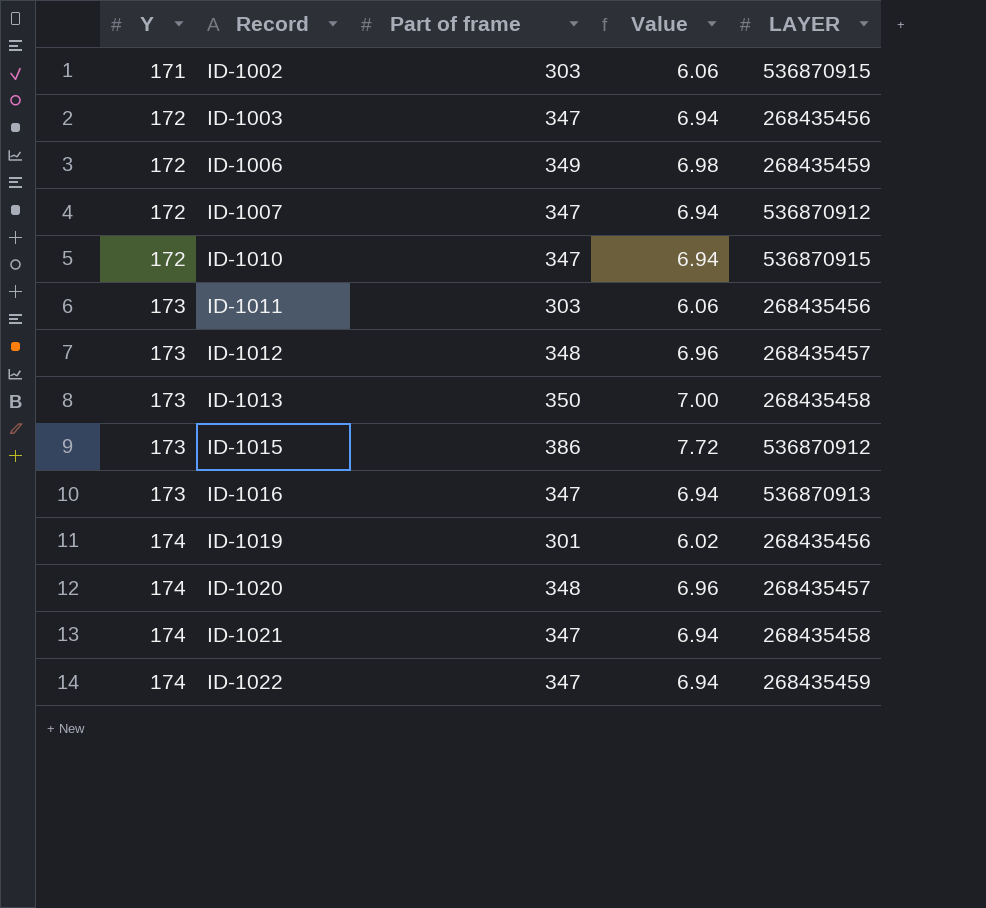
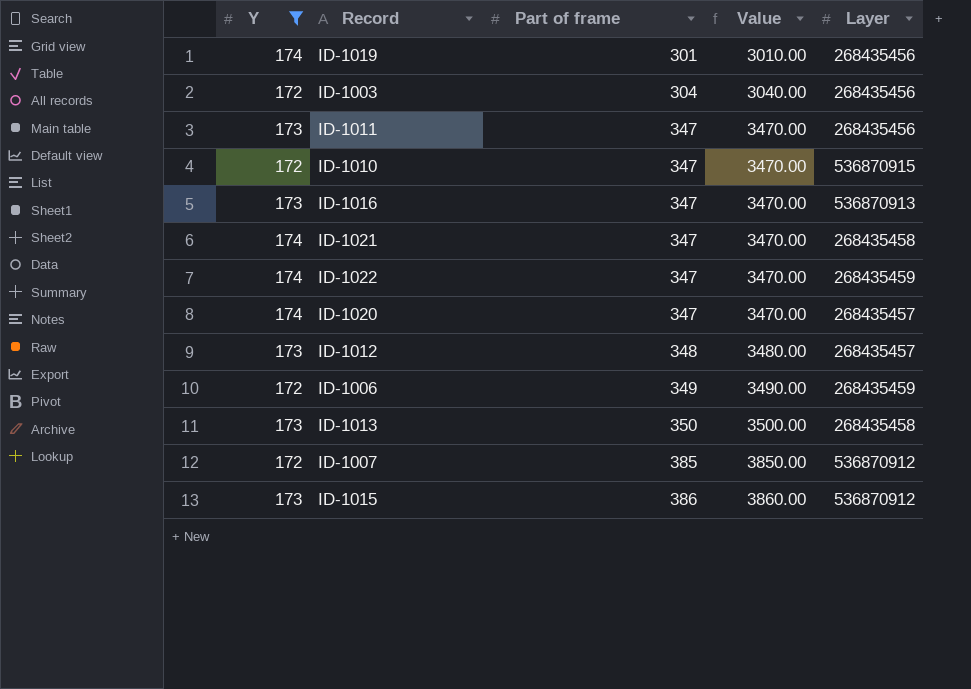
filter: none -> Y != 171
row order: Y ascending -> Part of frame ascending
column Value | formula: [Part of frame] * 0.02 -> [Part of frame] * 10
column name: LAYER -> Layer
ID-1003 | Part of frame: 347 -> 304
ID-1011 | Part of frame: 303 -> 347
ID-1020 | Part of frame: 348 -> 347
ID-1007 | Part of frame: 347 -> 385

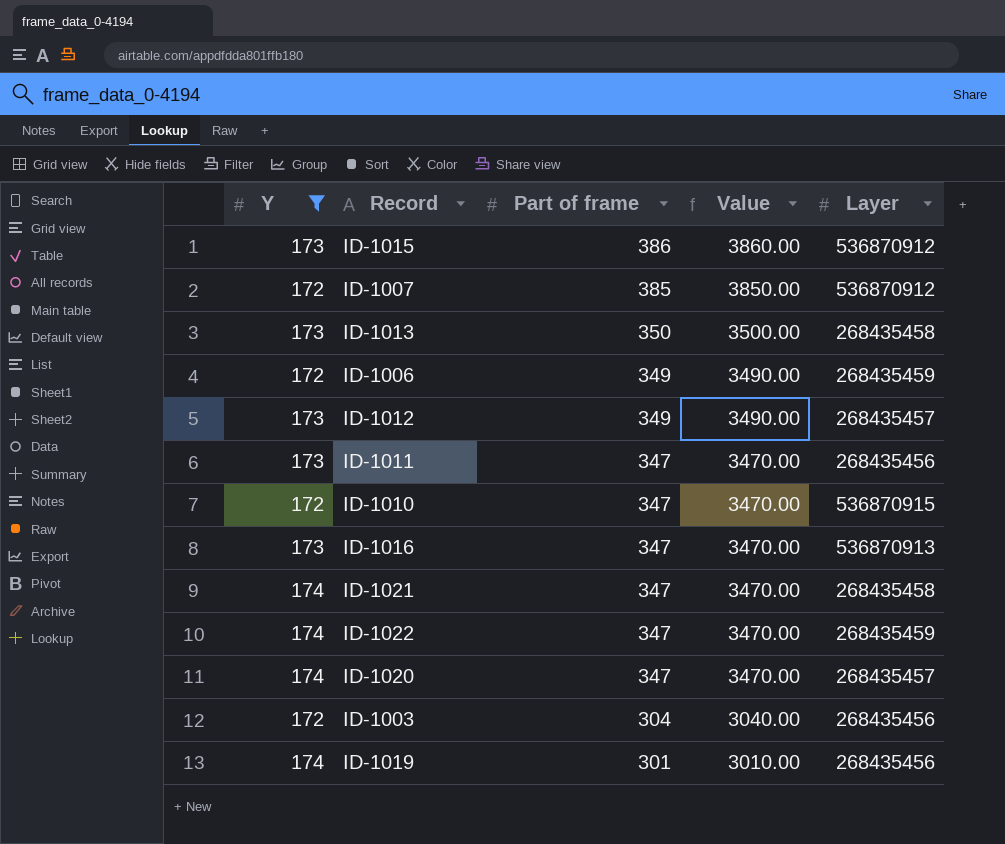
row order: Part of frame ascending -> Part of frame descending
ID-1012 | Part of frame: 348 -> 349
ID-1012 | Value: 3480.00 -> 3490.00

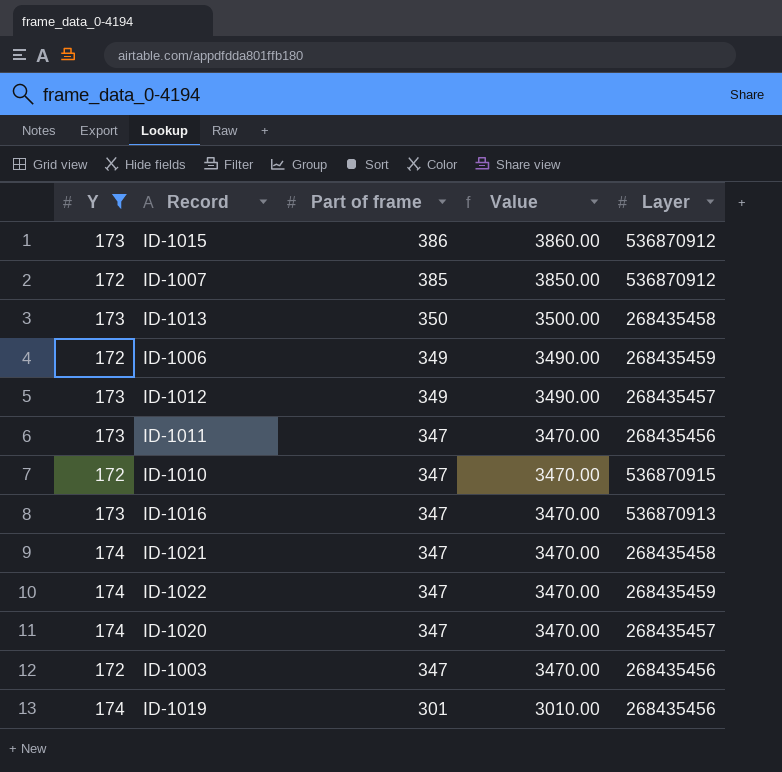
ID-1003 | Part of frame: 304 -> 347
ID-1003 | Value: 3040.00 -> 3470.00

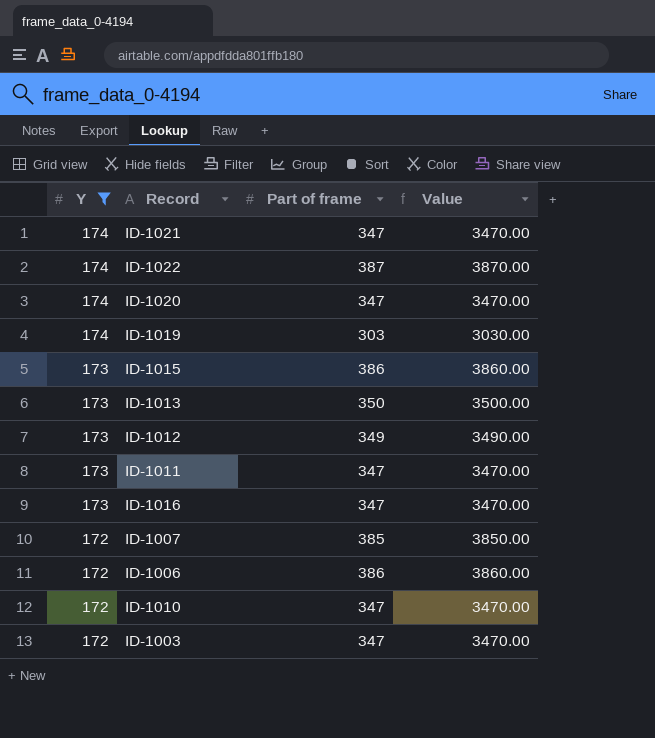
row order: Part of frame descending -> Y descending
column Layer | position: 5 -> none
ID-1022 | Part of frame: 347 -> 387
ID-1022 | Value: 3470.00 -> 3870.00
ID-1019 | Part of frame: 301 -> 303
ID-1019 | Value: 3010.00 -> 3030.00
ID-1006 | Part of frame: 349 -> 386
ID-1006 | Value: 3490.00 -> 3860.00

